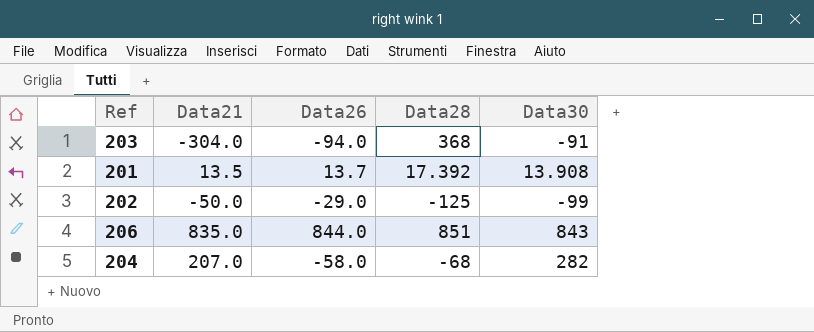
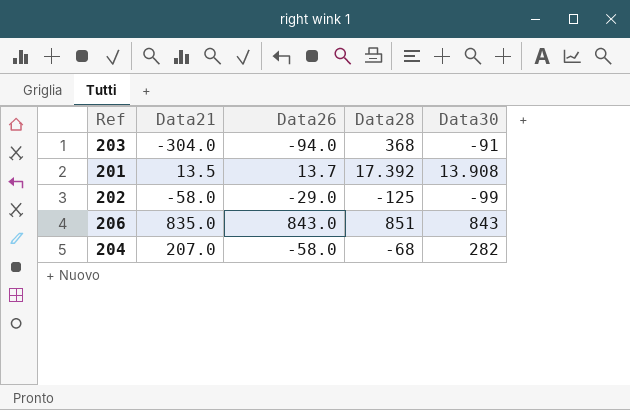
202 | Data21: -50.0 -> -58.0
206 | Data26: 844.0 -> 843.0

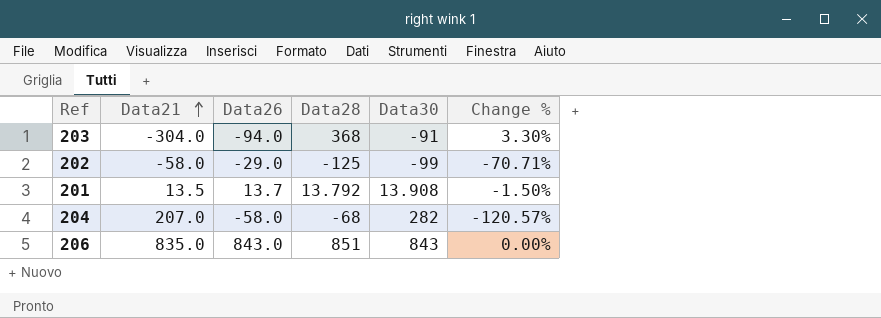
row order: none -> Data21 ascending
column Change % | formula: none -> ([Data26] - [Data30]) / [Data30]
201 | Data28: 17.392 -> 13.792

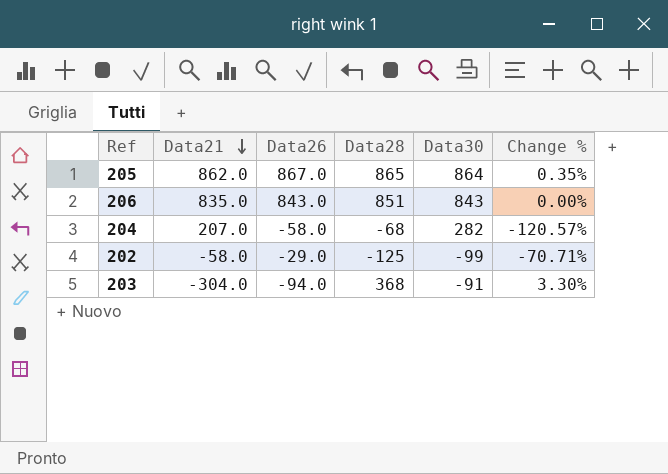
row order: Data21 ascending -> Data21 descending
row 201: 13.5 | 13.7 | 13.792 | 13.908 | -1.50% -> none
row 205: none -> 862.0 | 867.0 | 865 | 864 | 0.35%

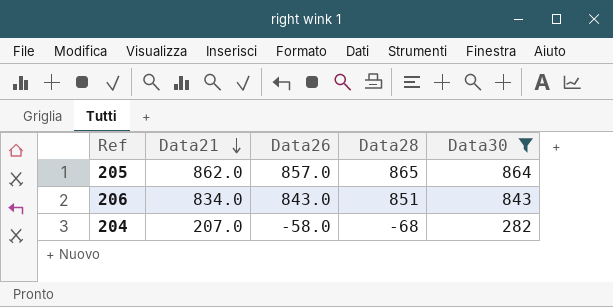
filter: none -> Data30 >= 282
column Change % | formula: ([Data26] - [Data30]) / [Data30] -> none
205 | Data26: 867.0 -> 857.0
206 | Data21: 835.0 -> 834.0

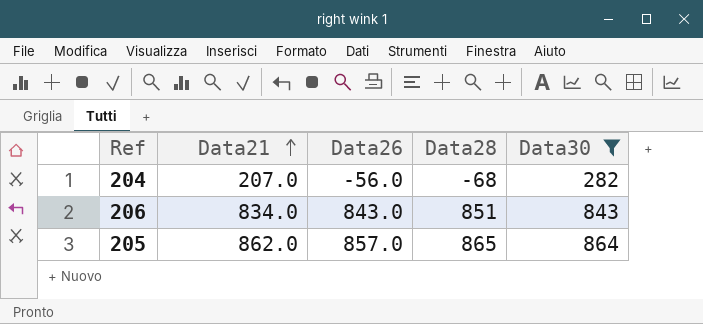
row order: Data21 descending -> Data21 ascending
204 | Data26: -58.0 -> -56.0

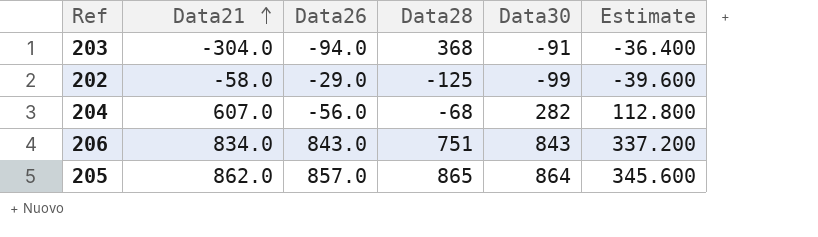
filter: Data30 >= 282 -> none
column Estimate | formula: none -> [Data30] * 0.4
204 | Data21: 207.0 -> 607.0
206 | Data28: 851 -> 751

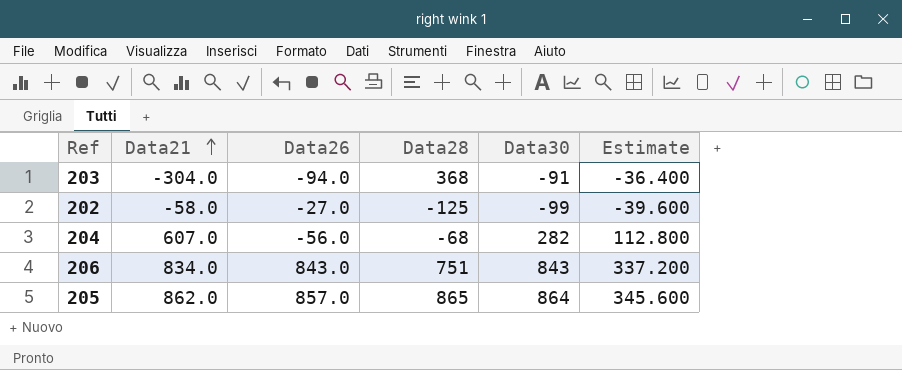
202 | Data26: -29.0 -> -27.0

